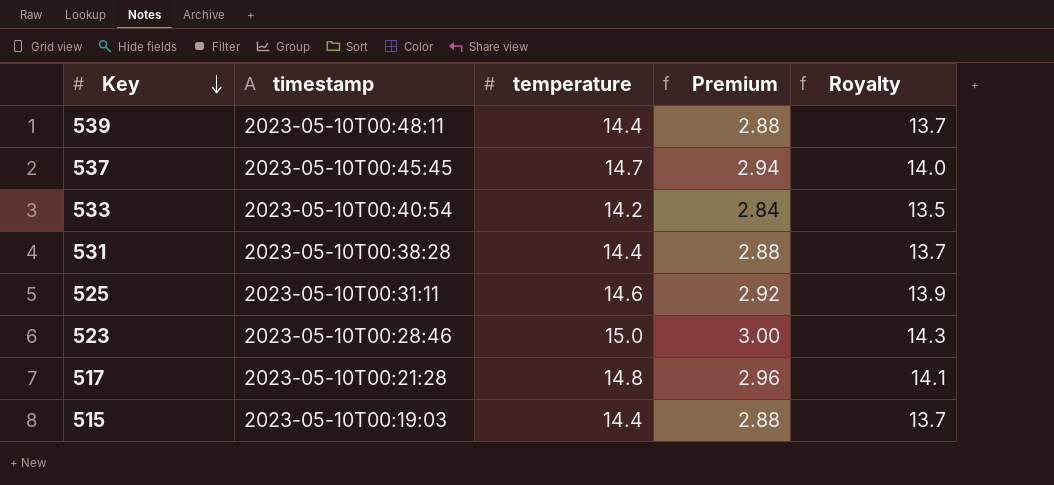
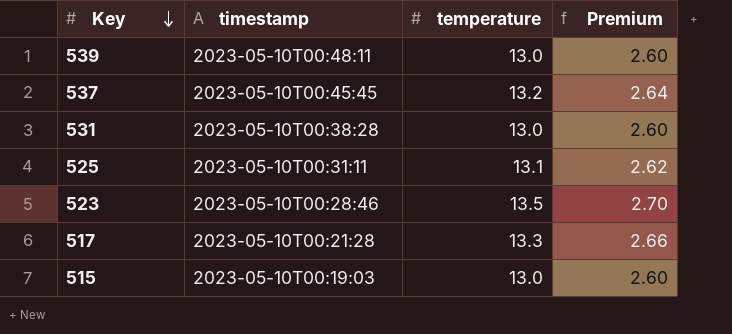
column Royalty | formula: [temperature] * 0.95 -> none
row 533: 2023-05-10T00:40:54 | 14.2 | 2.84 | 13.5 -> none
539 | temperature: 14.4 -> 13.0
539 | Premium: 2.88 -> 2.60
537 | temperature: 14.7 -> 13.2
537 | Premium: 2.94 -> 2.64
531 | temperature: 14.4 -> 13.0
531 | Premium: 2.88 -> 2.60
525 | temperature: 14.6 -> 13.1
525 | Premium: 2.92 -> 2.62
523 | temperature: 15.0 -> 13.5
523 | Premium: 3.00 -> 2.70
517 | temperature: 14.8 -> 13.3
517 | Premium: 2.96 -> 2.66
515 | temperature: 14.4 -> 13.0
515 | Premium: 2.88 -> 2.60

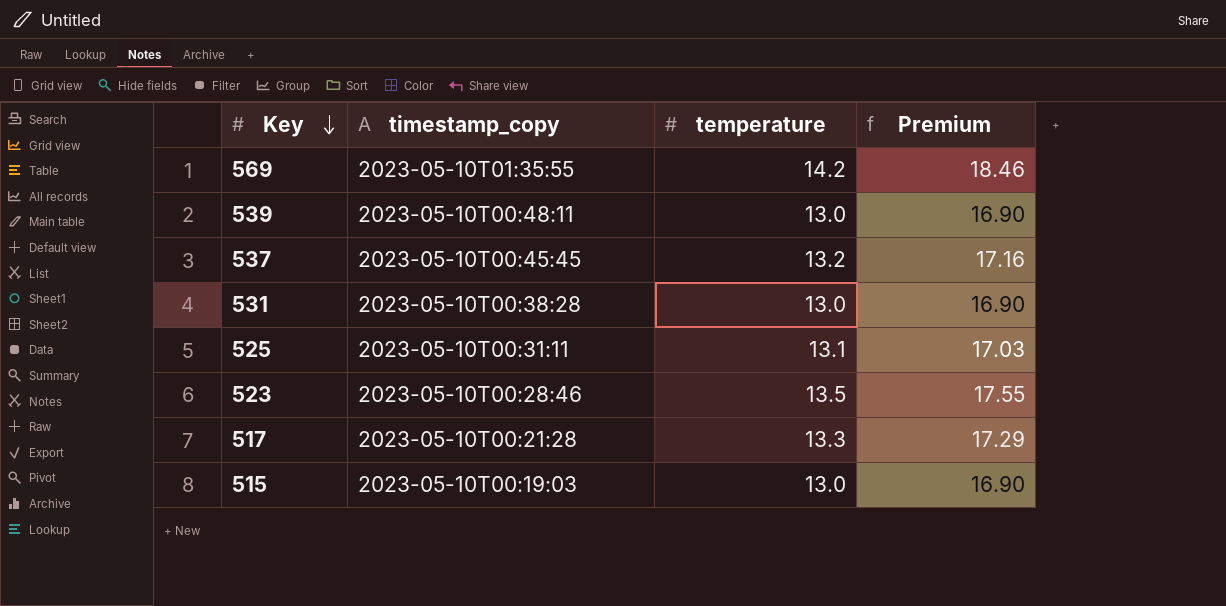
column name: timestamp -> timestamp_copy
column Premium | formula: [temperature] * 0.2 -> [temperature] * 1.3
row 569: none -> 2023-05-10T01:35:55 | 14.2 | 18.46

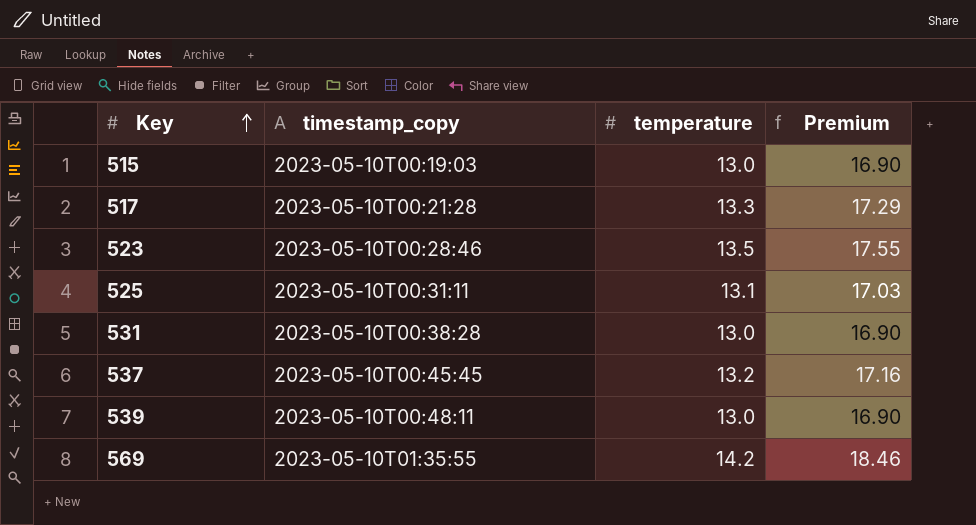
row order: Key descending -> Key ascending

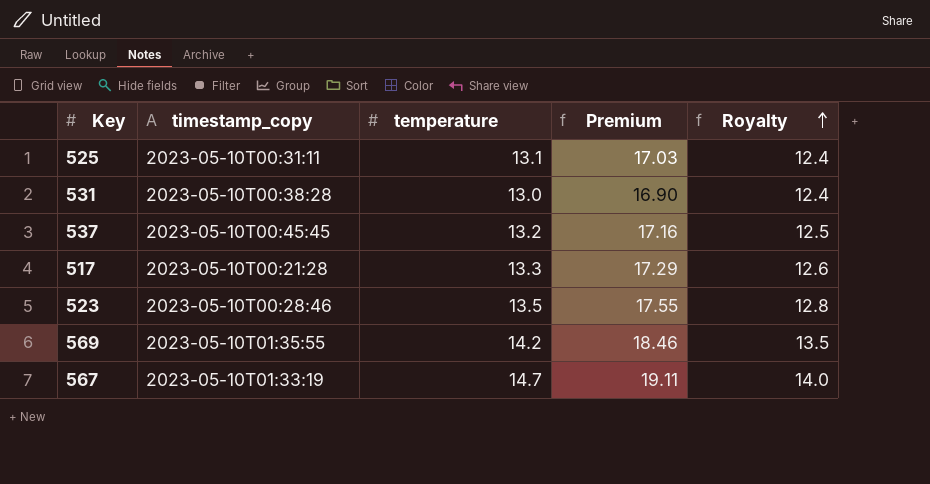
row order: Key ascending -> Royalty ascending
column Royalty | formula: none -> [temperature] * 0.95
row 515: 2023-05-10T00:19:03 | 13.0 | 16.90 -> none
row 539: 2023-05-10T00:48:11 | 13.0 | 16.90 -> none
row 567: none -> 2023-05-10T01:33:19 | 14.7 | 19.11 | 14.0

